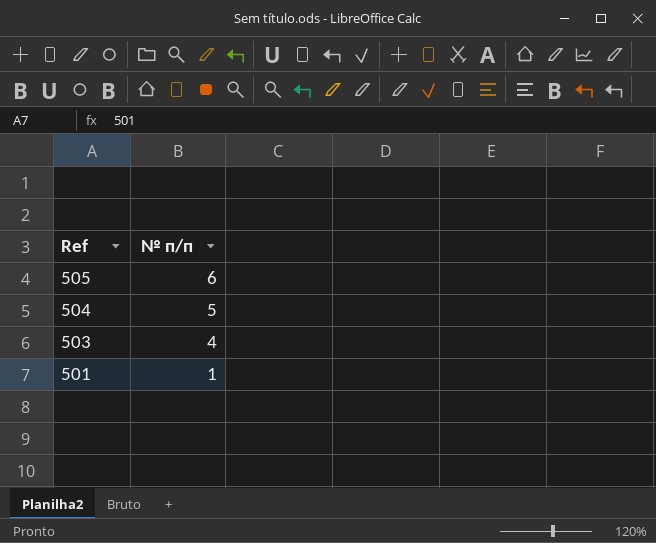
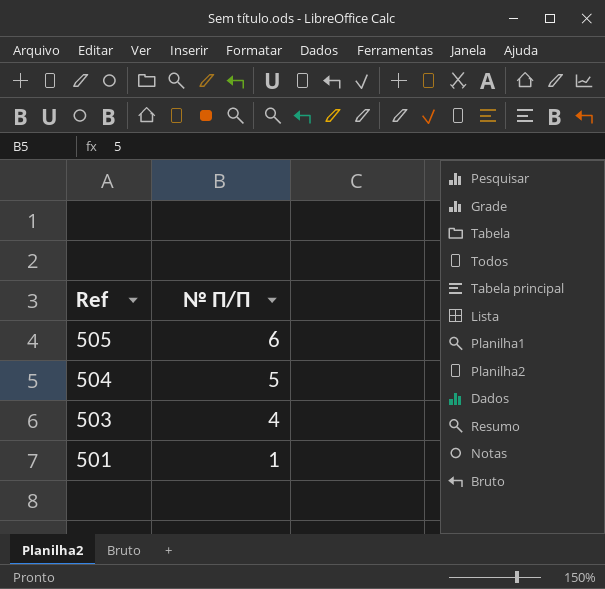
column name: № п/п -> № П/П

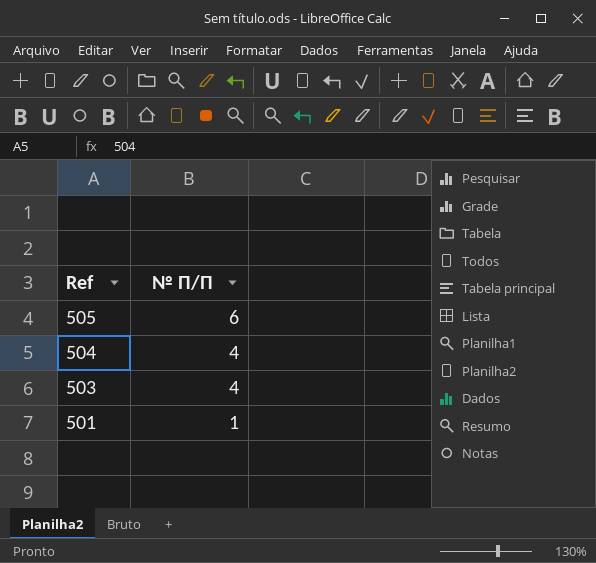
504 | № П/П: 5 -> 4

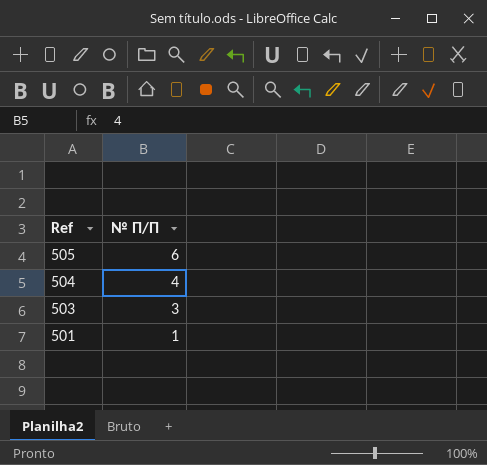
503 | № П/П: 4 -> 3

